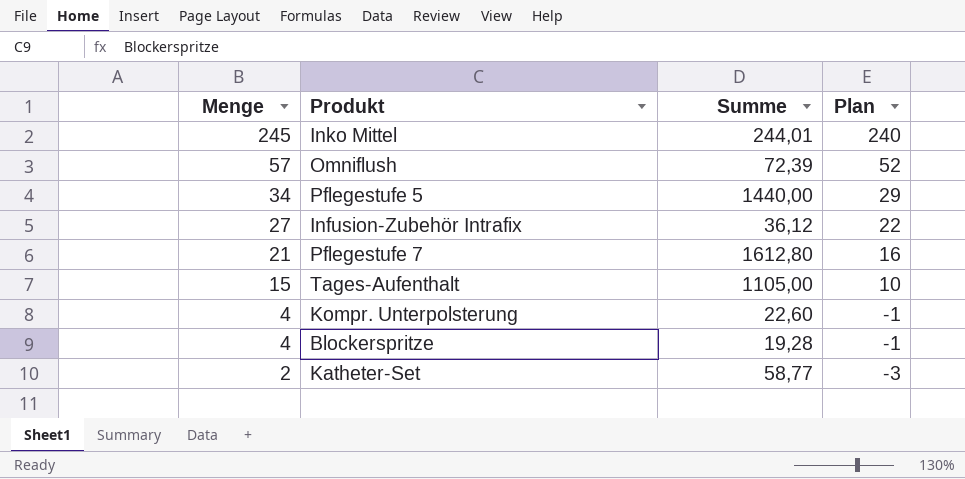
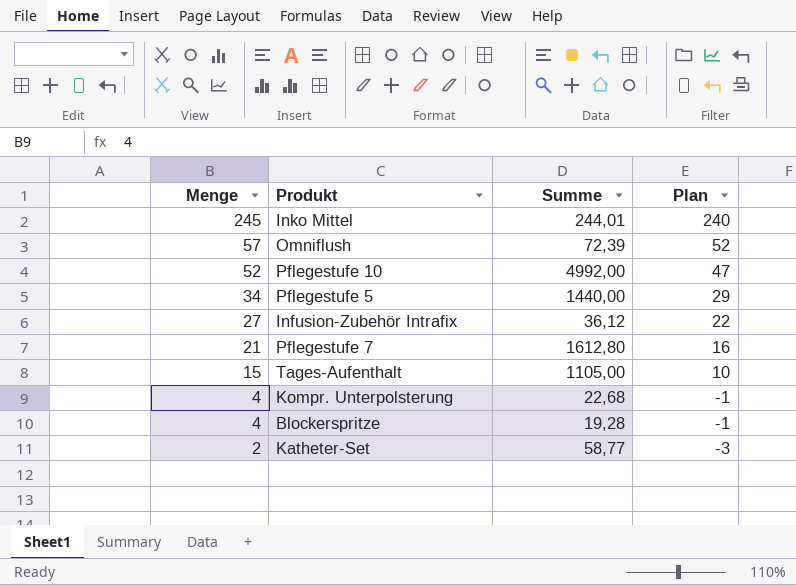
row Pflegestufe 10: none -> 52 | 4992,00 | 47
Kompr. Unterpolsterung | Summe: 22,60 -> 22,68

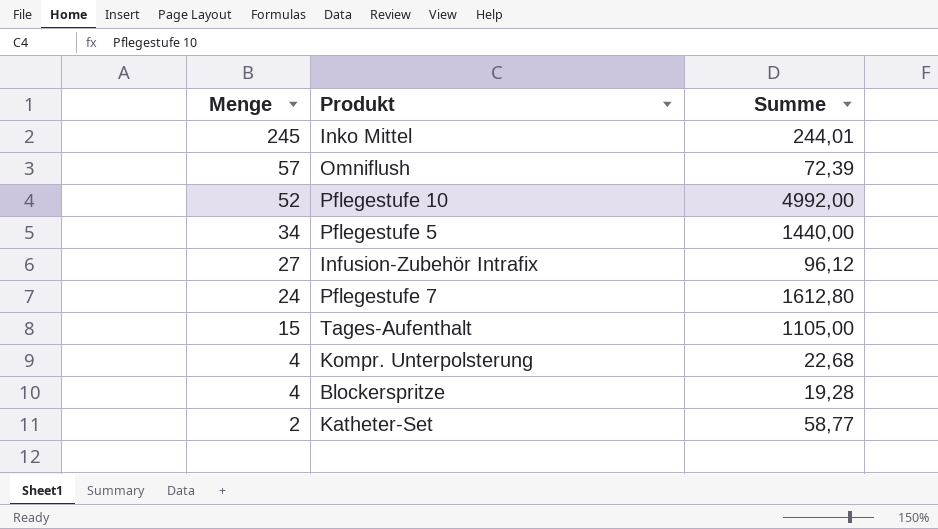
column Plan | formula: [Menge] - 5 -> none
Infusion-Zubehör Intrafix | Summe: 36,12 -> 96,12
Pflegestufe 7 | Menge: 21 -> 24

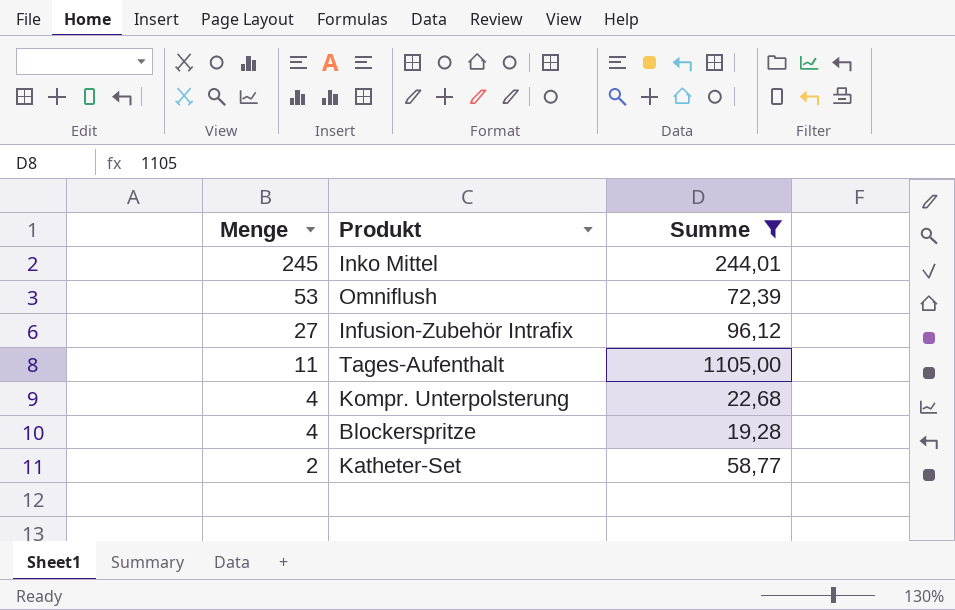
filter: none -> Summe <= 1105,00
Omniflush | Menge: 57 -> 53
Tages-Aufenthalt | Menge: 15 -> 11

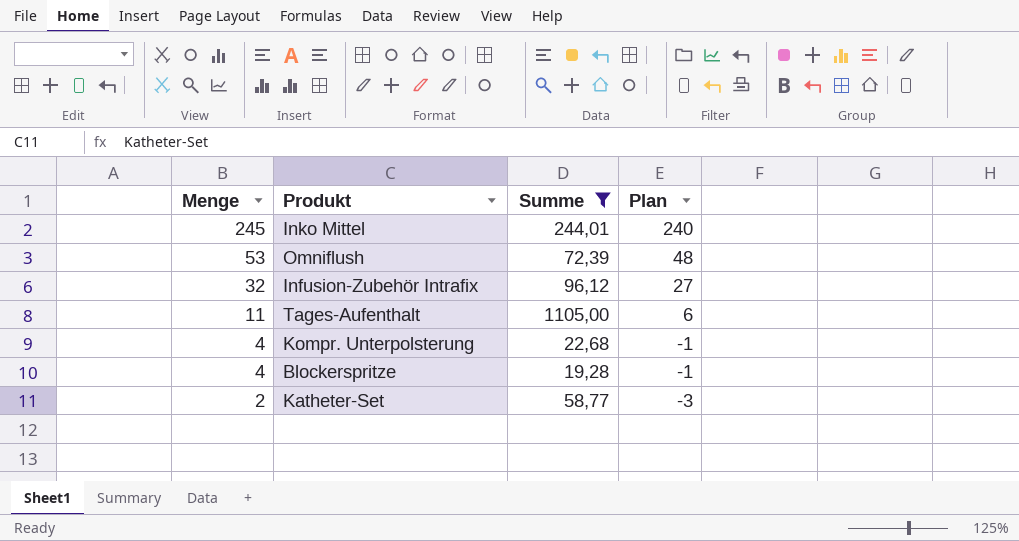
column Plan | formula: none -> [Menge] - 5
Infusion-Zubehör Intrafix | Menge: 27 -> 32

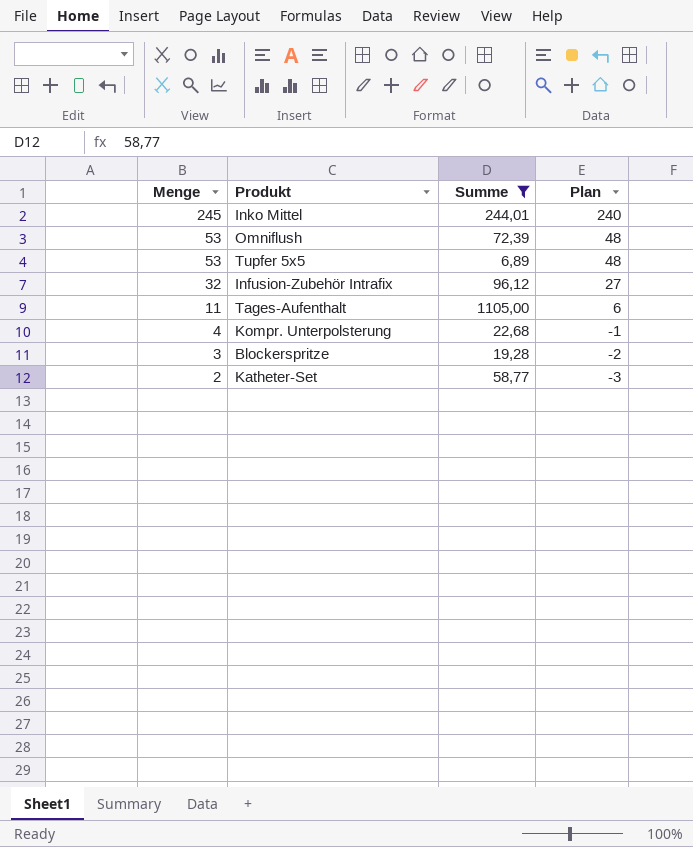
row Tupfer 5x5: none -> 53 | 6,89 | 48
Blockerspritze | Menge: 4 -> 3
Blockerspritze | Plan: -1 -> -2

